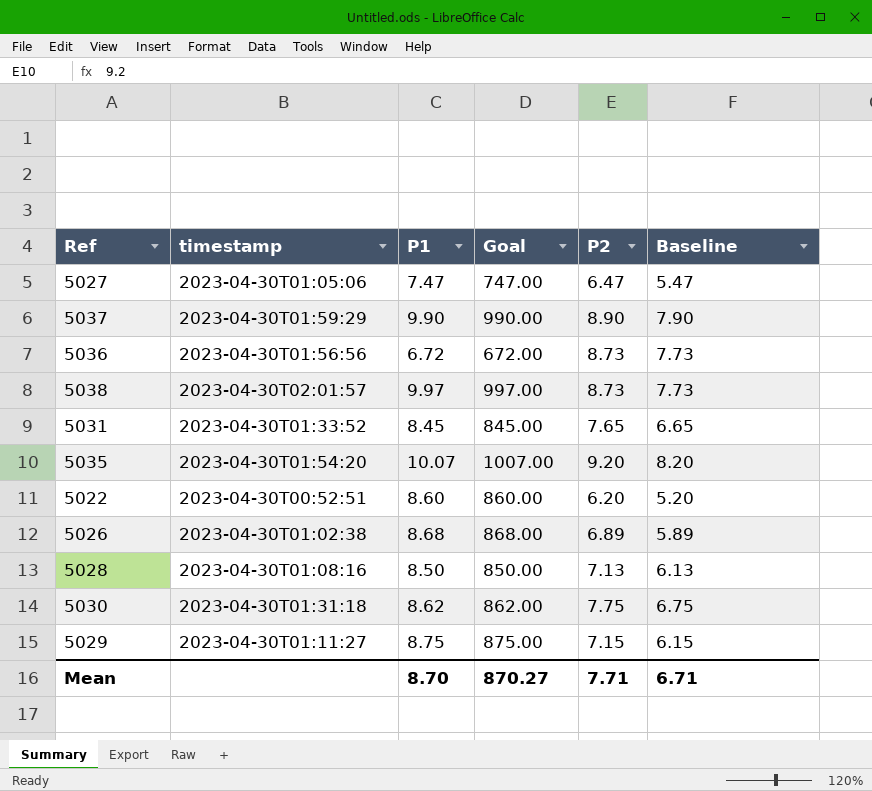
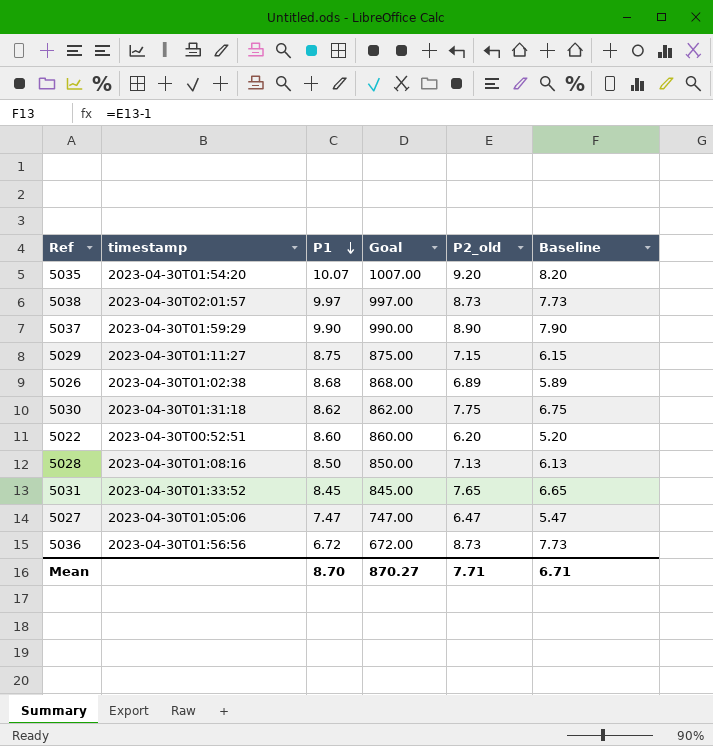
row order: none -> P1 descending
column name: P2 -> P2_old

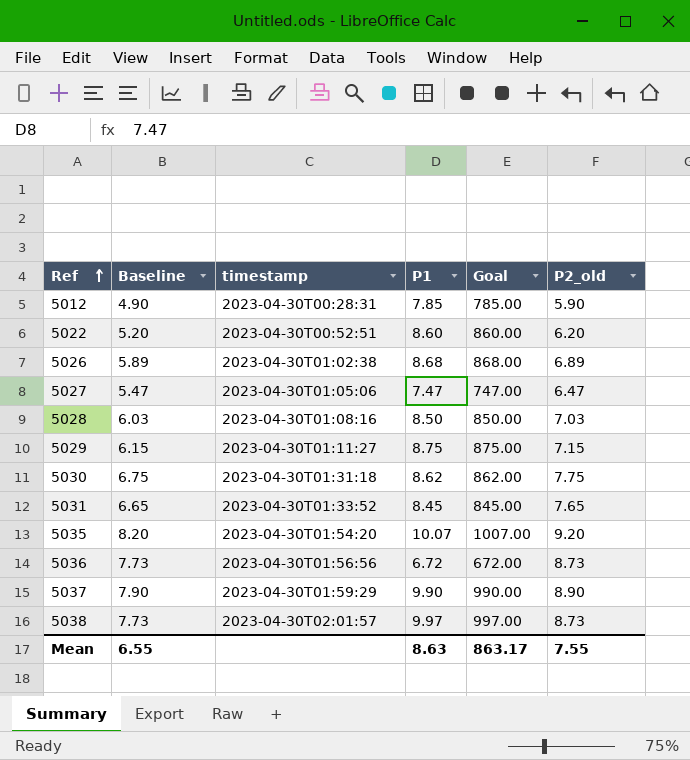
row order: P1 descending -> Ref ascending
column Baseline | position: 6 -> 2
row 5012: none -> 4.90 | 2023-04-30T00:28:31 | 7.85 | 785.00 | 5.90
5028 | Baseline: 6.13 -> 6.03
5028 | P2_old: 7.13 -> 7.03
Mean | Baseline: 6.71 -> 6.55
Mean | P1: 8.70 -> 8.63
Mean | Goal: 870.27 -> 863.17
Mean | P2_old: 7.71 -> 7.55

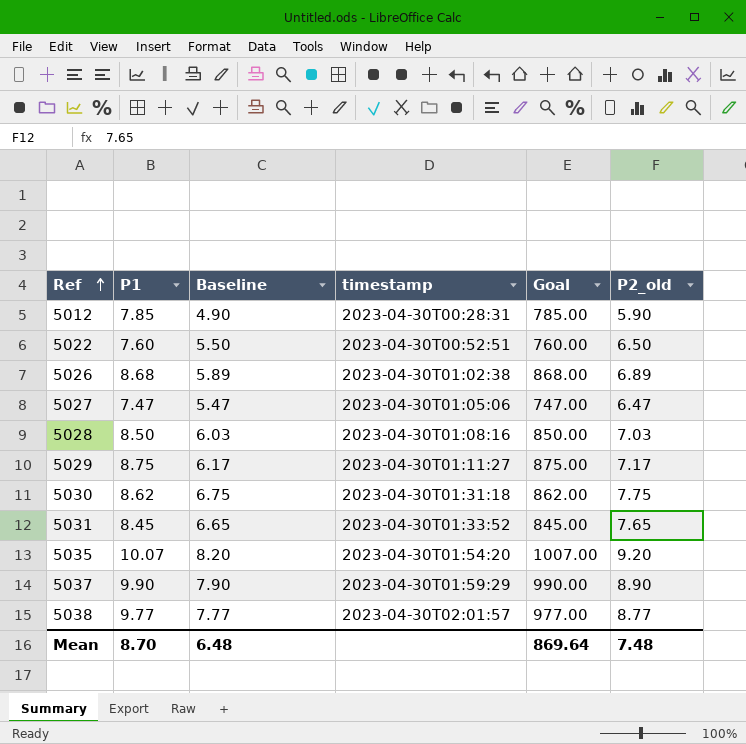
column P1 | position: 4 -> 2
row 5036: 7.73 | 2023-04-30T01:56:56 | 6.72 | 672.00 | 8.73 -> none
5022 | P1: 8.60 -> 7.60
5022 | Baseline: 5.20 -> 5.50
5022 | Goal: 860.00 -> 760.00
5022 | P2_old: 6.20 -> 6.50
5029 | Baseline: 6.15 -> 6.17
5029 | P2_old: 7.15 -> 7.17
5038 | P1: 9.97 -> 9.77
5038 | Baseline: 7.73 -> 7.77
5038 | Goal: 997.00 -> 977.00
5038 | P2_old: 8.73 -> 8.77
Mean | P1: 8.63 -> 8.70
Mean | Baseline: 6.55 -> 6.48
Mean | Goal: 863.17 -> 869.64
Mean | P2_old: 7.55 -> 7.48

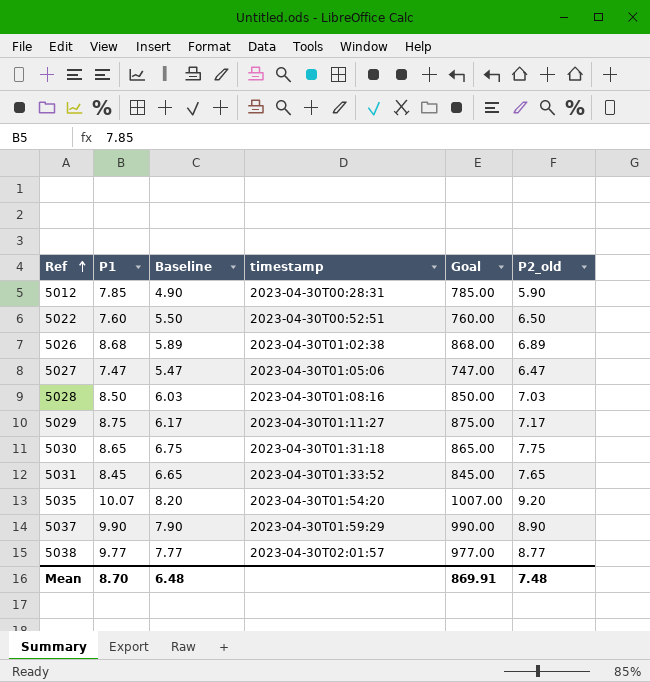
5030 | P1: 8.62 -> 8.65
5030 | Goal: 862.00 -> 865.00
Mean | Goal: 869.64 -> 869.91

